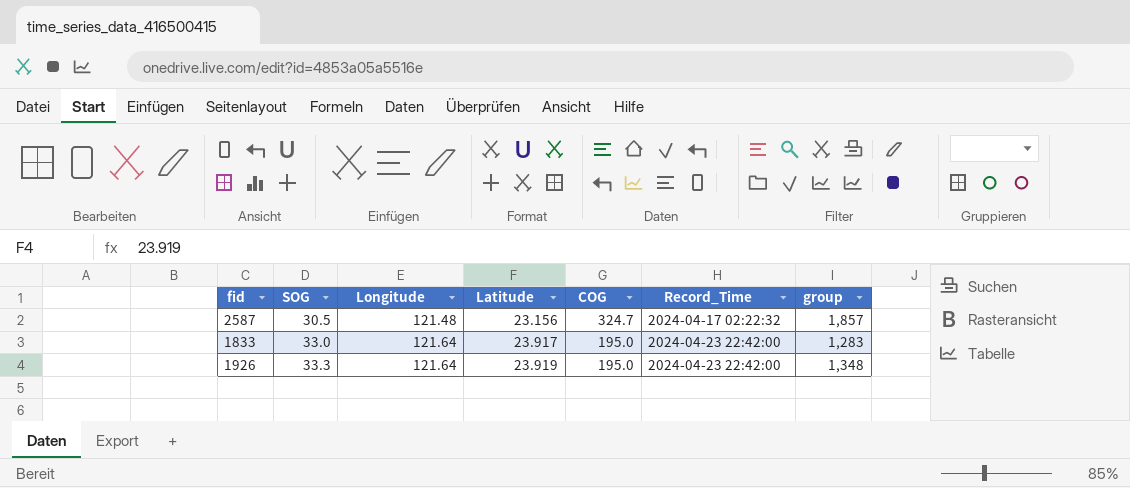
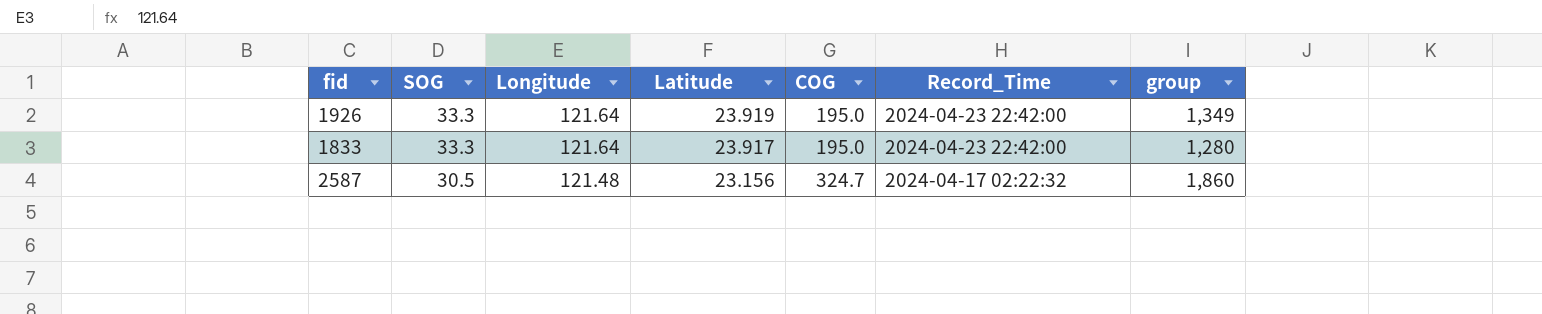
row order: SOG ascending -> SOG descending
1926 | group: 1,348 -> 1,349
1833 | SOG: 33.0 -> 33.3
1833 | group: 1,283 -> 1,280
2587 | group: 1,857 -> 1,860

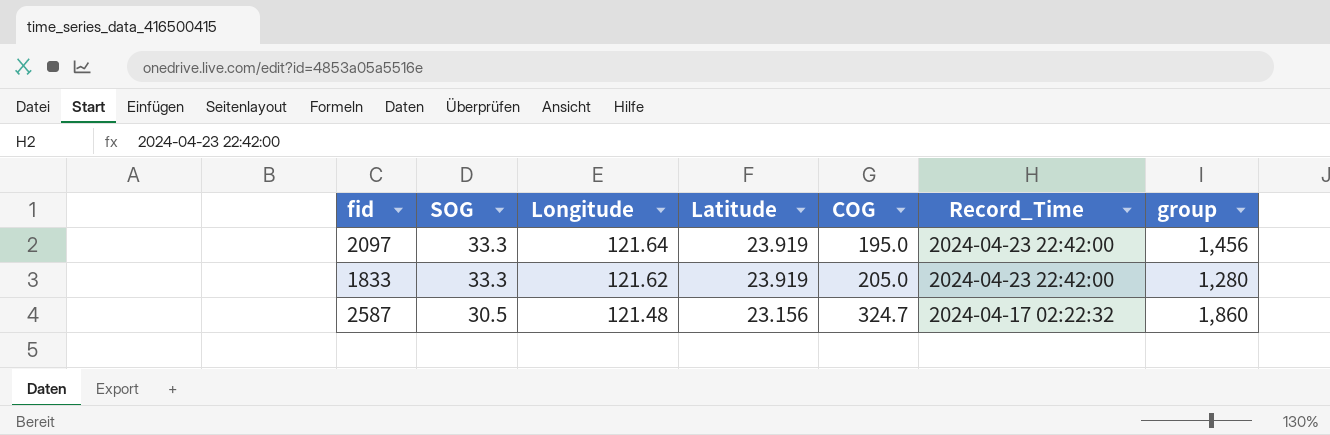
row 1926: 33.3 | 121.64 | 23.919 | 195.0 | 2024-04-23 22:42:00 | 1,349 -> none
row 2097: none -> 33.3 | 121.64 | 23.919 | 195.0 | 2024-04-23 22:42:00 | 1,456
1833 | Longitude: 121.64 -> 121.62
1833 | Latitude: 23.917 -> 23.919
1833 | COG: 195.0 -> 205.0

